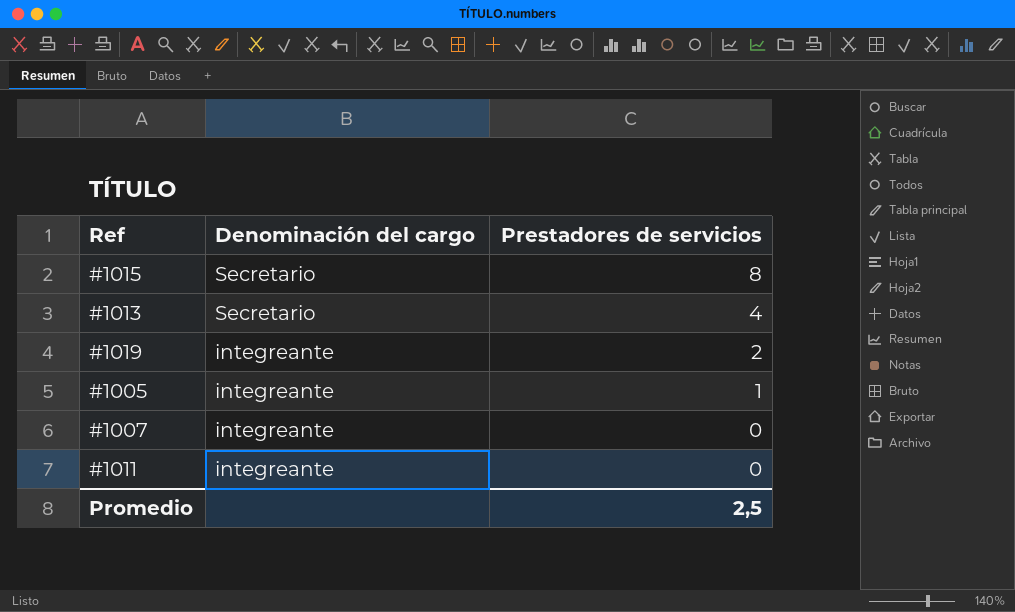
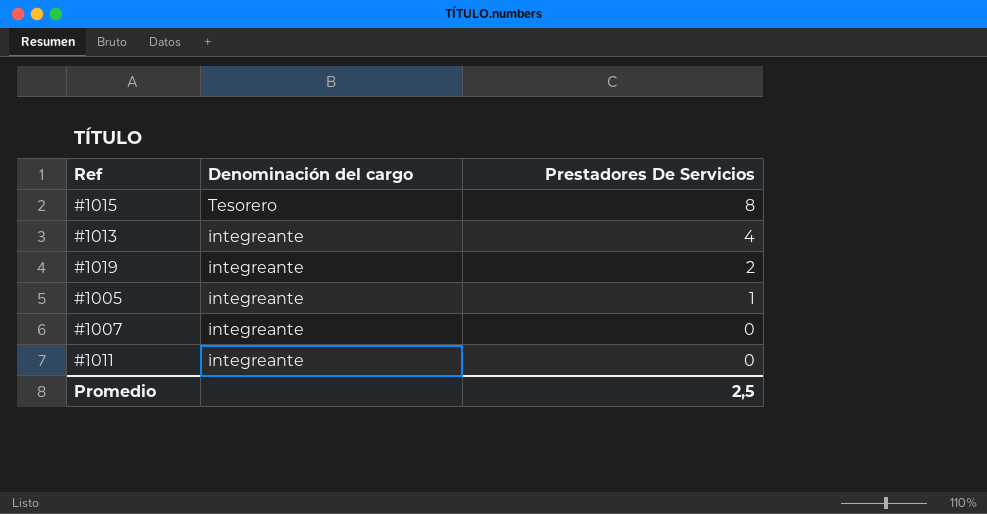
column name: Prestadores de servicios -> Prestadores De Servicios
#1015 | Denominación del cargo: Secretario -> Tesorero
#1013 | Denominación del cargo: Secretario -> integreante

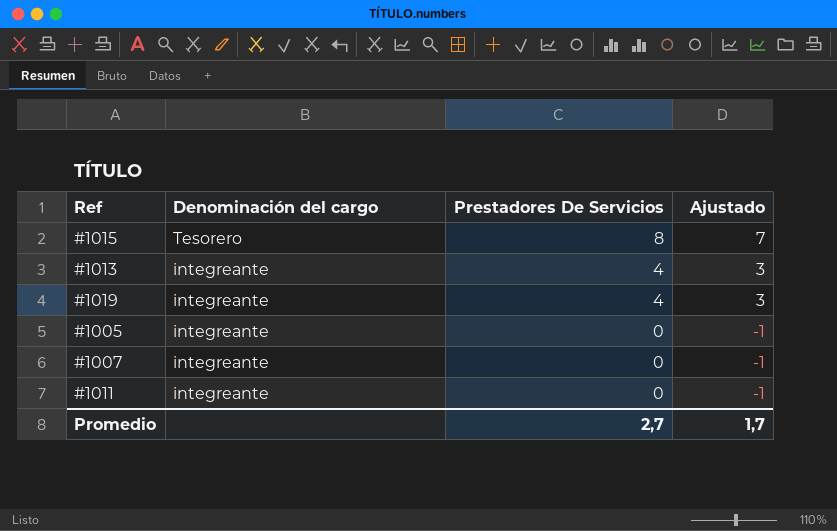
column Ajustado | formula: none -> [Prestadores De Servicios] - 1
#1019 | Prestadores De Servicios: 2 -> 4
#1005 | Prestadores De Servicios: 1 -> 0
Promedio | Prestadores De Servicios: 2,5 -> 2,7

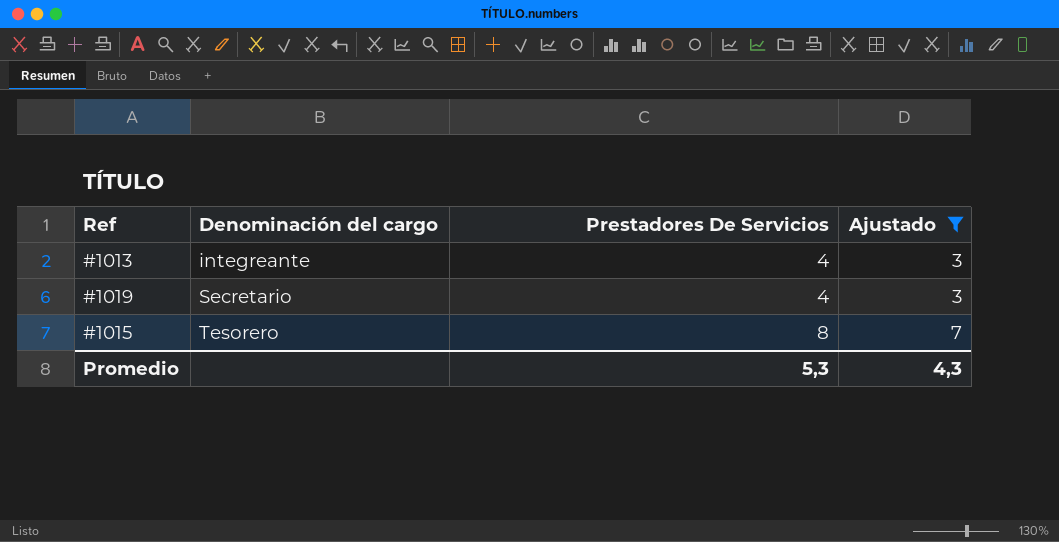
filter: none -> Ajustado != -1
row order: Denominación del cargo descending -> Denominación del cargo ascending
#1019 | Denominación del cargo: integreante -> Secretario
Promedio | Prestadores De Servicios: 2,7 -> 5,3
Promedio | Ajustado: 1,7 -> 4,3

